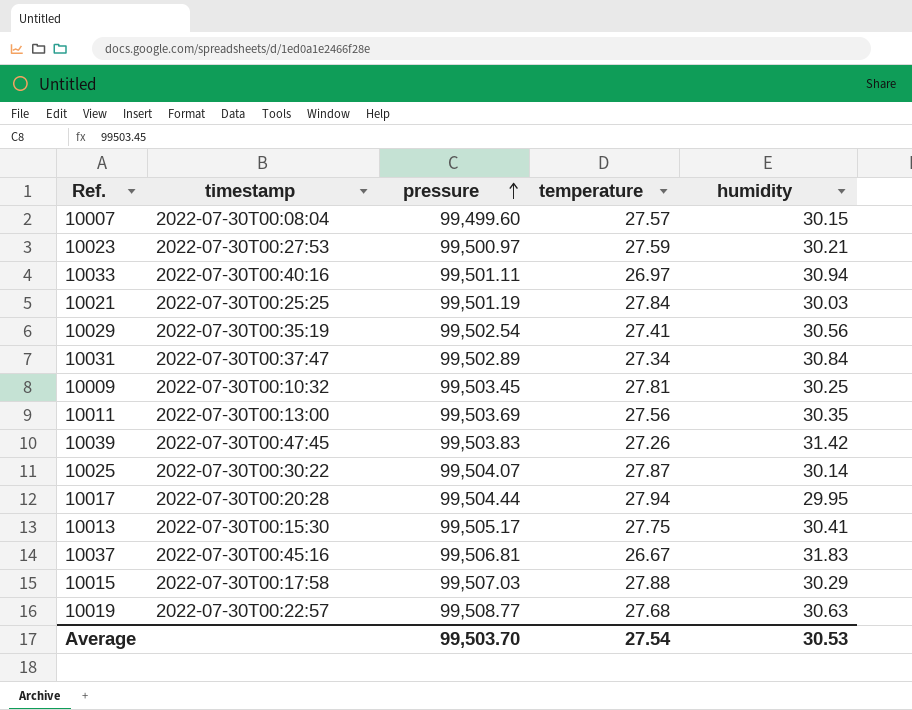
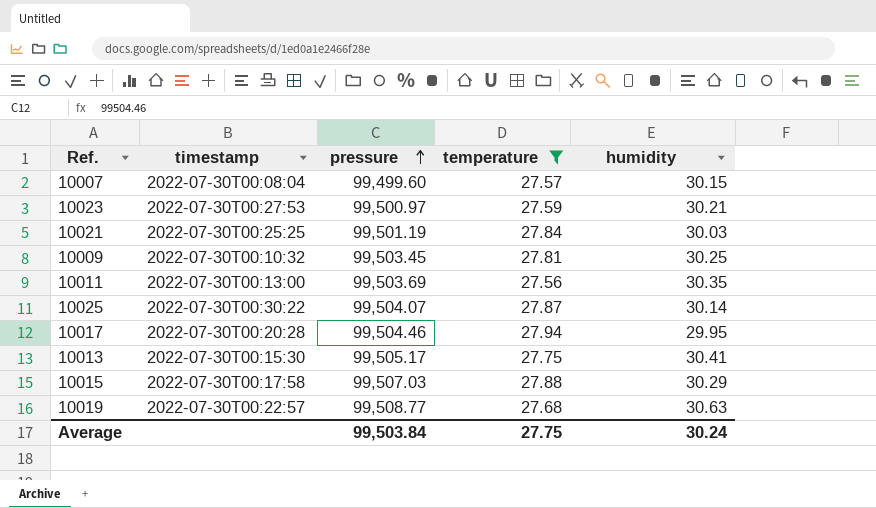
filter: none -> temperature >= 27.56
10017 | pressure: 99,504.44 -> 99,504.46
Average | pressure: 99,503.70 -> 99,503.84
Average | temperature: 27.54 -> 27.75
Average | humidity: 30.53 -> 30.24

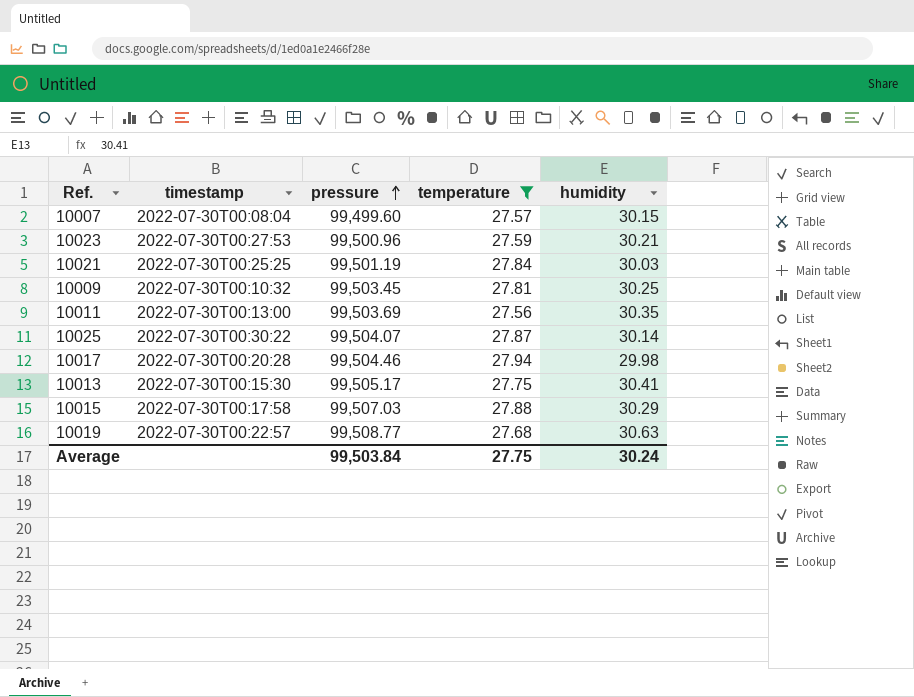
10023 | pressure: 99,500.97 -> 99,500.96
10017 | humidity: 29.95 -> 29.98

